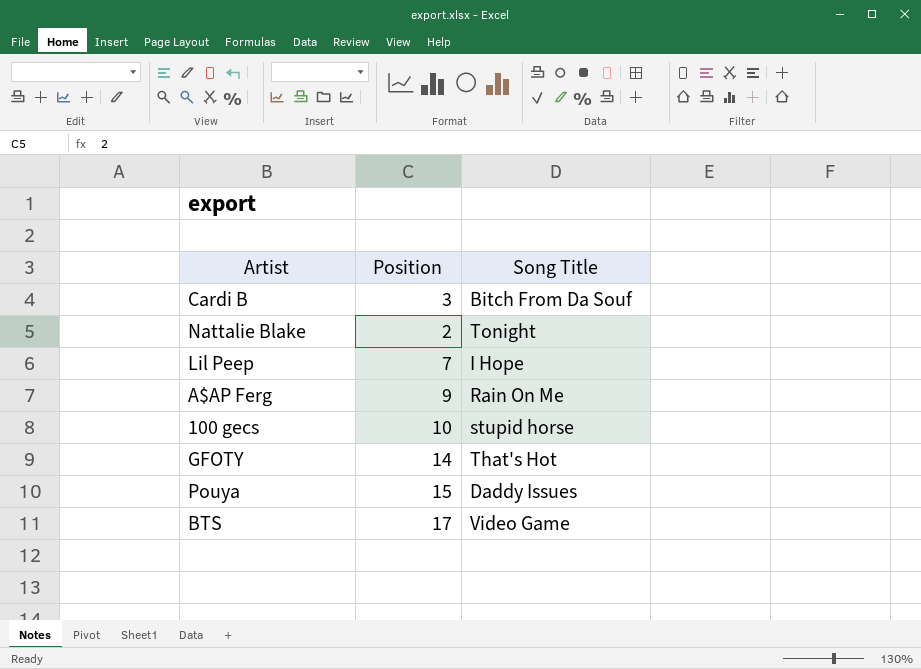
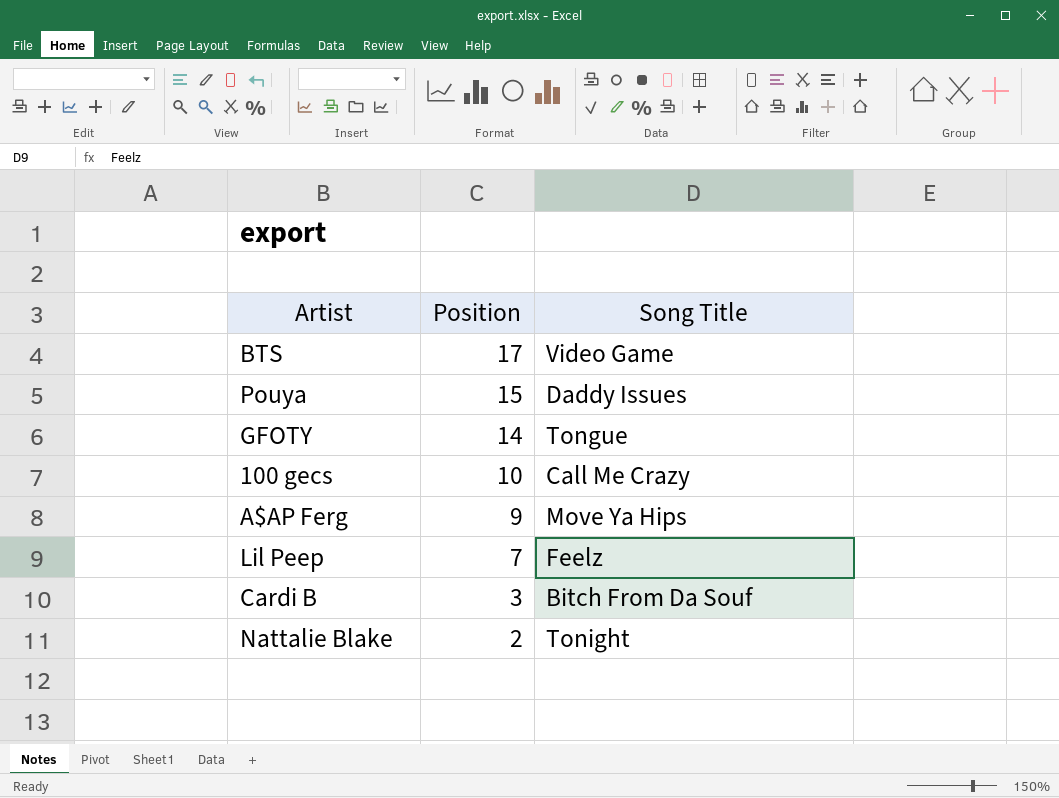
row order: none -> Position descending
GFOTY | Song Title: That's Hot -> Tongue
100 gecs | Song Title: stupid horse -> Call Me Crazy
A$AP Ferg | Song Title: Rain On Me -> Move Ya Hips
Lil Peep | Song Title: I Hope -> Feelz

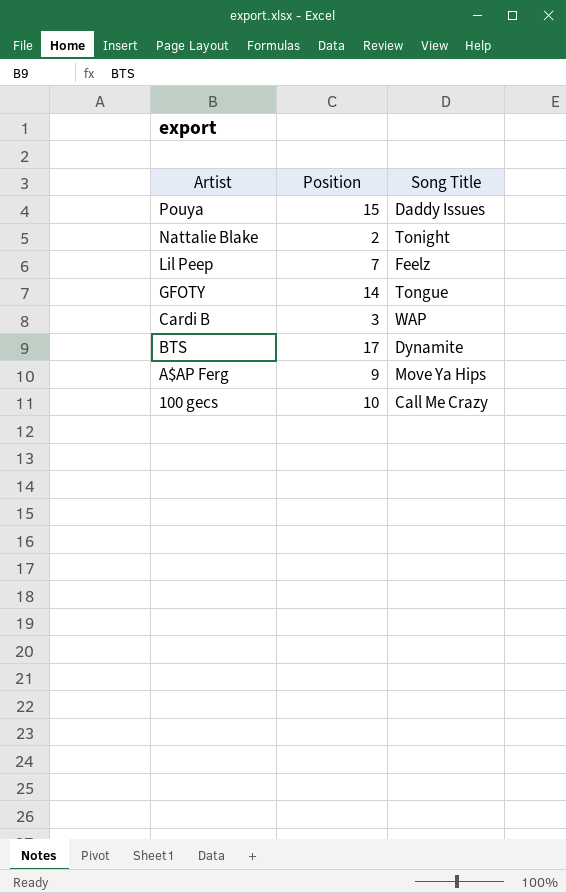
row order: Position descending -> Artist descending
Cardi B | Song Title: Bitch From Da Souf -> WAP
BTS | Song Title: Video Game -> Dynamite

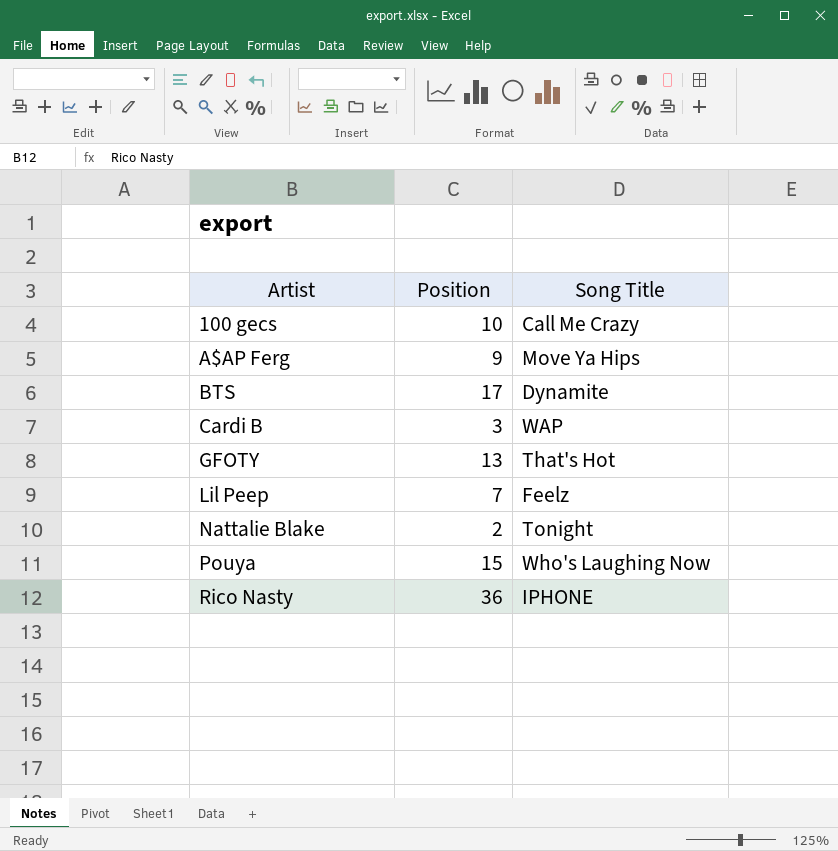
row order: Artist descending -> Artist ascending
GFOTY | Position: 14 -> 13
GFOTY | Song Title: Tongue -> That's Hot
Pouya | Song Title: Daddy Issues -> Who's Laughing Now
row Rico Nasty: none -> 36 | IPHONE

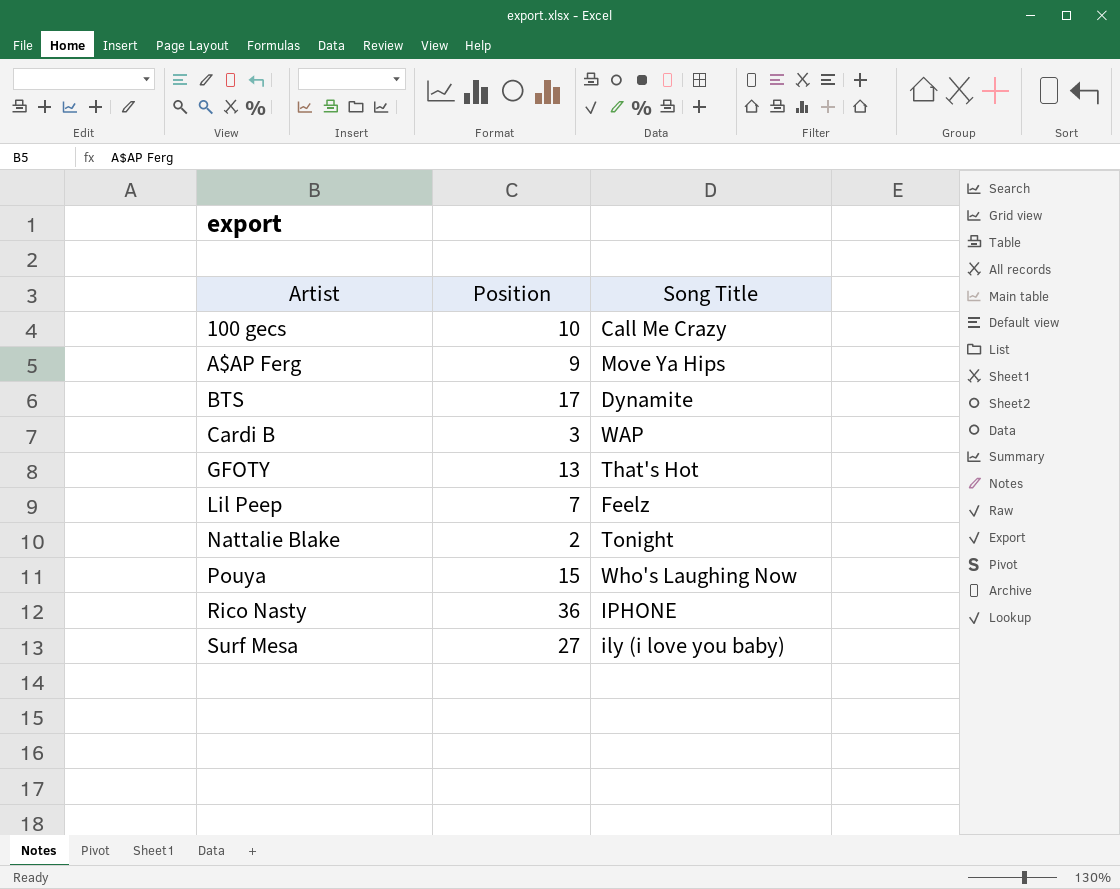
row Surf Mesa: none -> 27 | ily (i love you baby)

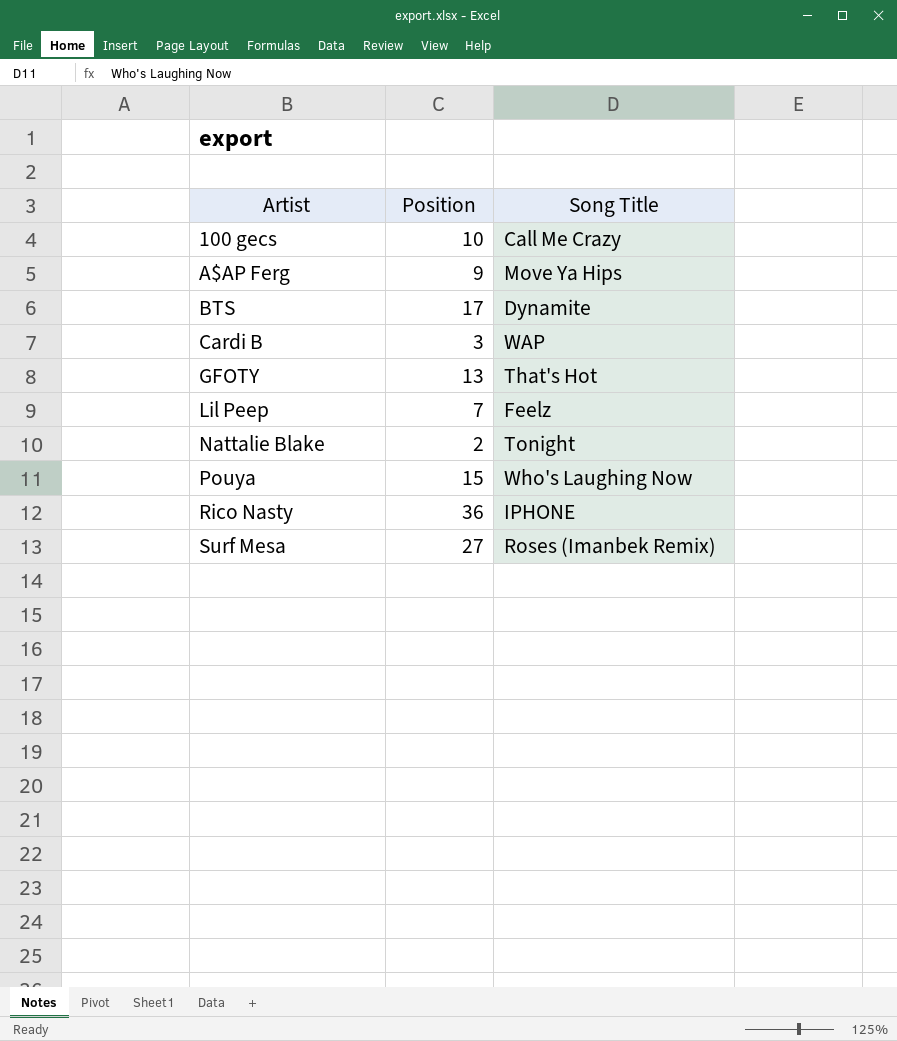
Surf Mesa | Song Title: ily (i love you baby) -> Roses (Imanbek Remix)

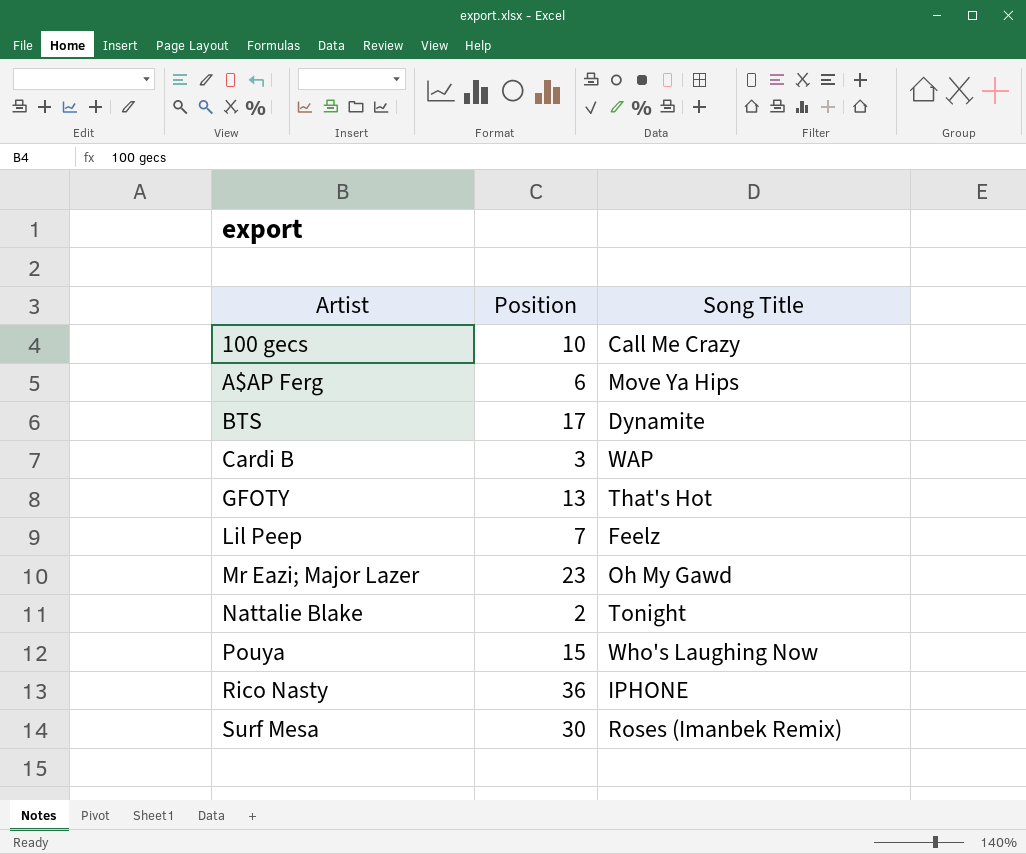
A$AP Ferg | Position: 9 -> 6
row Mr Eazi; Major Lazer: none -> 23 | Oh My Gawd
Surf Mesa | Position: 27 -> 30

